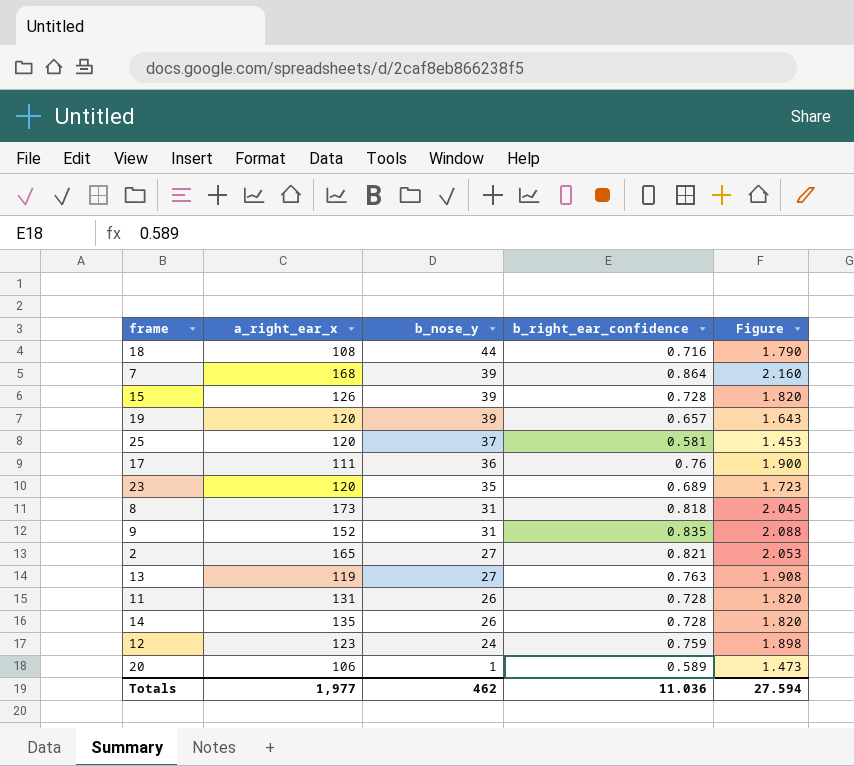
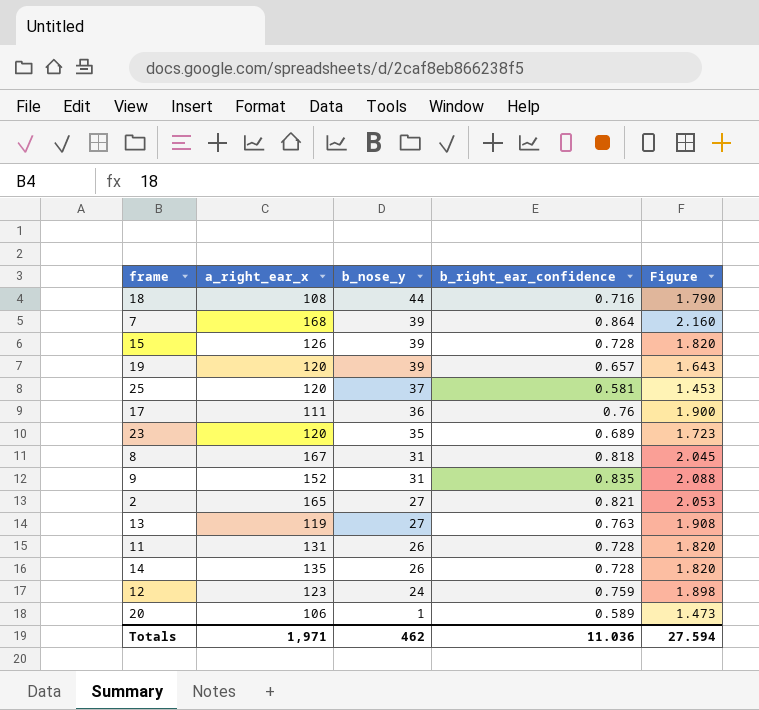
8 | a_right_ear_x: 173 -> 167
Totals | a_right_ear_x: 1,977 -> 1,971

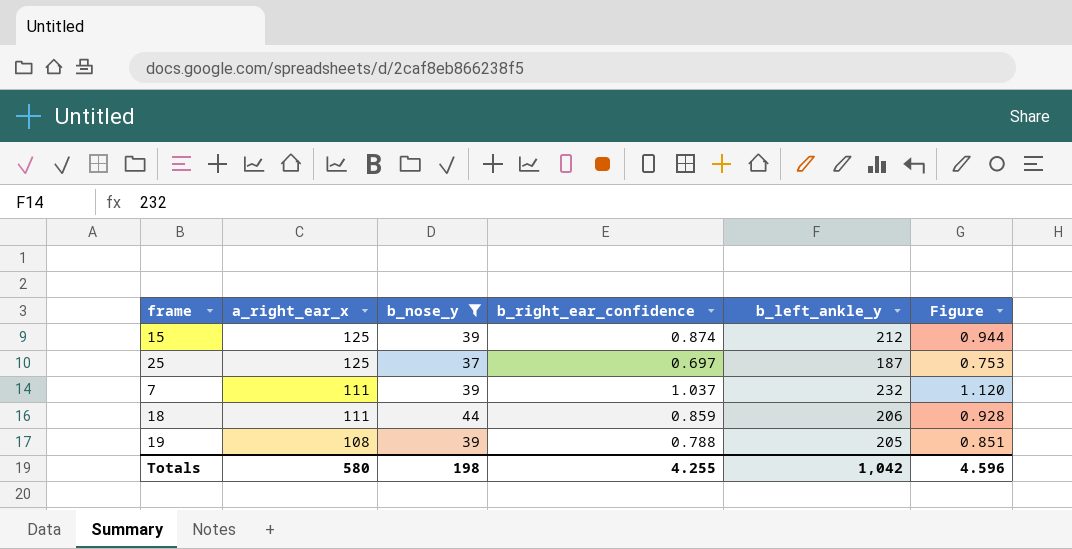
filter: none -> b_nose_y >= 37
row order: b_nose_y descending -> a_right_ear_x descending
column b_left_ankle_y | position: none -> 5
column Figure | formula: [b_right_ear_confidence] * 2.5 -> [b_right_ear_confidence] * 1.08
15 | a_right_ear_x: 126 -> 125
15 | b_right_ear_confidence: 0.728 -> 0.874
25 | a_right_ear_x: 120 -> 125
25 | b_right_ear_confidence: 0.581 -> 0.697
7 | a_right_ear_x: 168 -> 111
7 | b_right_ear_confidence: 0.864 -> 1.037
18 | a_right_ear_x: 108 -> 111
18 | b_right_ear_confidence: 0.716 -> 0.859
19 | a_right_ear_x: 120 -> 108
19 | b_right_ear_confidence: 0.657 -> 0.788
Totals | a_right_ear_x: 1,971 -> 580
Totals | b_nose_y: 462 -> 198
Totals | b_right_ear_confidence: 11.036 -> 4.255
Totals | Figure: 27.594 -> 4.596

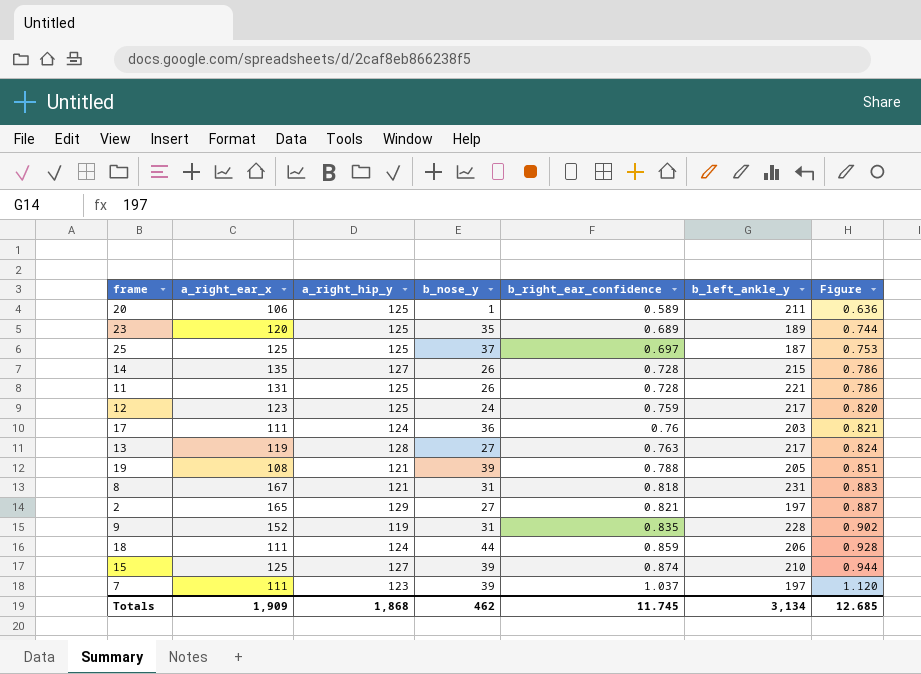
filter: b_nose_y >= 37 -> none
row order: a_right_ear_x descending -> b_right_ear_confidence ascending
column a_right_hip_y | position: none -> 3
15 | b_left_ankle_y: 212 -> 210
7 | b_left_ankle_y: 232 -> 197
Totals | a_right_ear_x: 580 -> 1,909
Totals | b_nose_y: 198 -> 462
Totals | b_right_ear_confidence: 4.255 -> 11.745
Totals | b_left_ankle_y: 1,042 -> 3,134
Totals | Figure: 4.596 -> 12.685

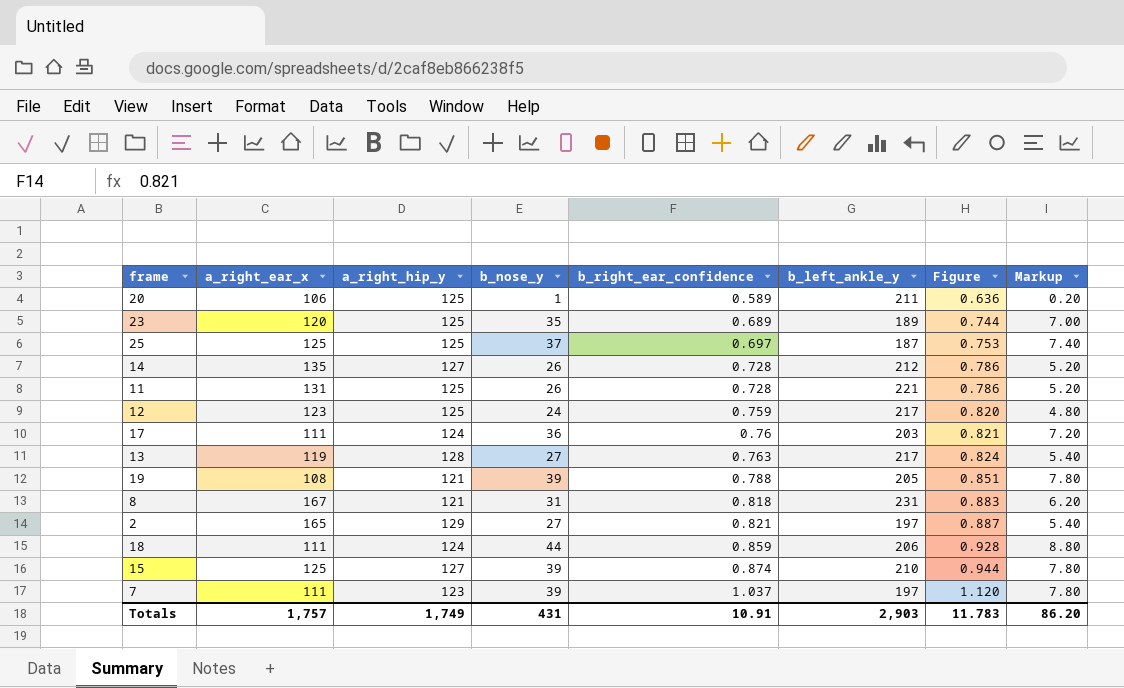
column Markup | formula: none -> [b_nose_y] * 0.2
row 9: 152 | 119 | 31 | 0.835 | 228 | 0.902 -> none
14 | b_left_ankle_y: 215 -> 212
Totals | a_right_ear_x: 1,909 -> 1,757
Totals | a_right_hip_y: 1,868 -> 1,749
Totals | b_nose_y: 462 -> 431
Totals | b_right_ear_confidence: 11.745 -> 10.91
Totals | b_left_ankle_y: 3,134 -> 2,903
Totals | Figure: 12.685 -> 11.783

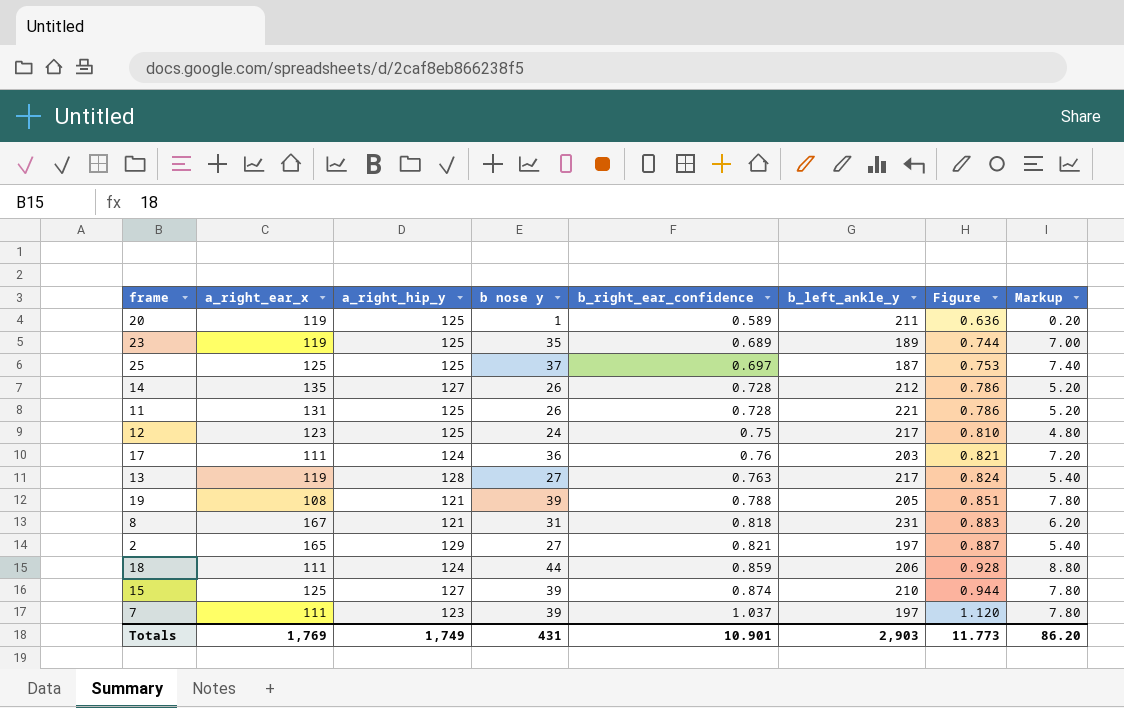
column name: b_nose_y -> b nose y
20 | a_right_ear_x: 106 -> 119
23 | a_right_ear_x: 120 -> 119
12 | b_right_ear_confidence: 0.759 -> 0.75
12 | Figure: 0.820 -> 0.810
Totals | a_right_ear_x: 1,757 -> 1,769
Totals | b_right_ear_confidence: 10.91 -> 10.901
Totals | Figure: 11.783 -> 11.773

